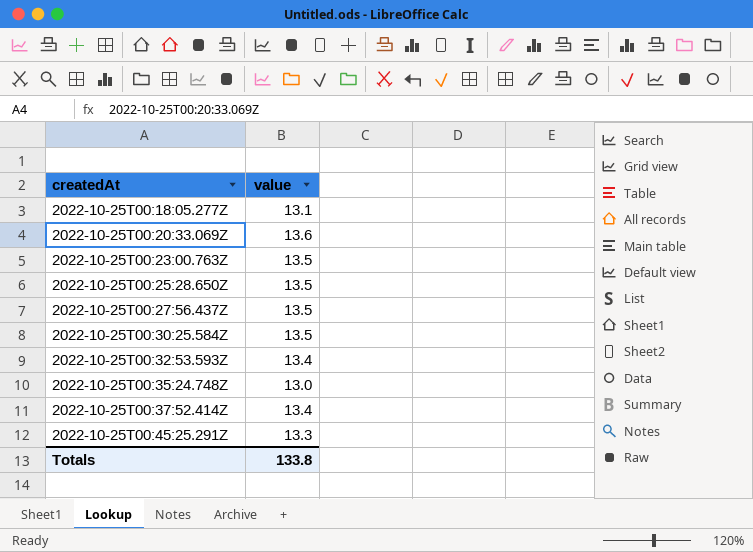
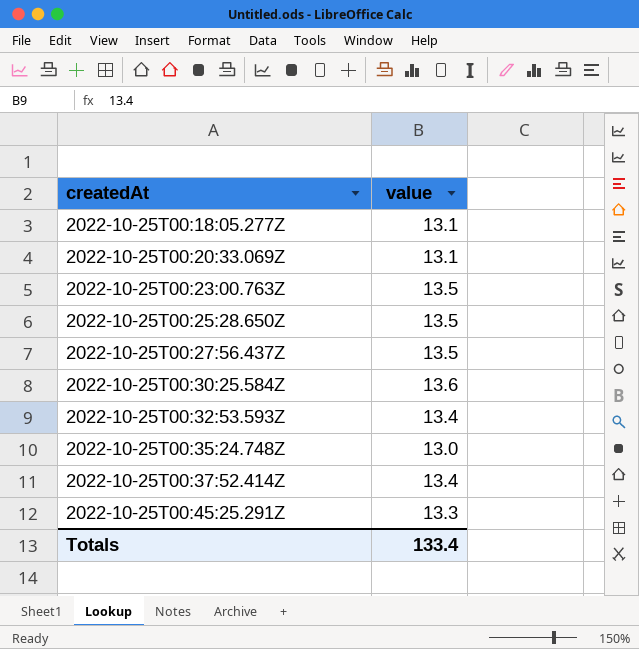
2022-10-25T00:20:33.069Z | value: 13.6 -> 13.1
2022-10-25T00:30:25.584Z | value: 13.5 -> 13.6
Totals | value: 133.8 -> 133.4

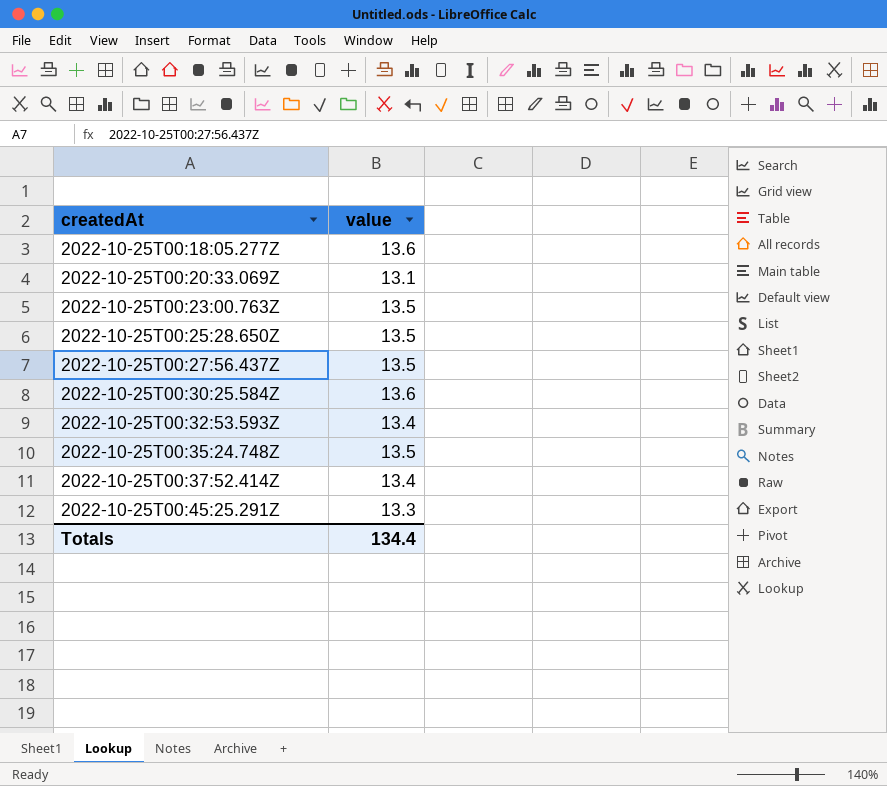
2022-10-25T00:18:05.277Z | value: 13.1 -> 13.6
2022-10-25T00:35:24.748Z | value: 13.0 -> 13.5
Totals | value: 133.4 -> 134.4

